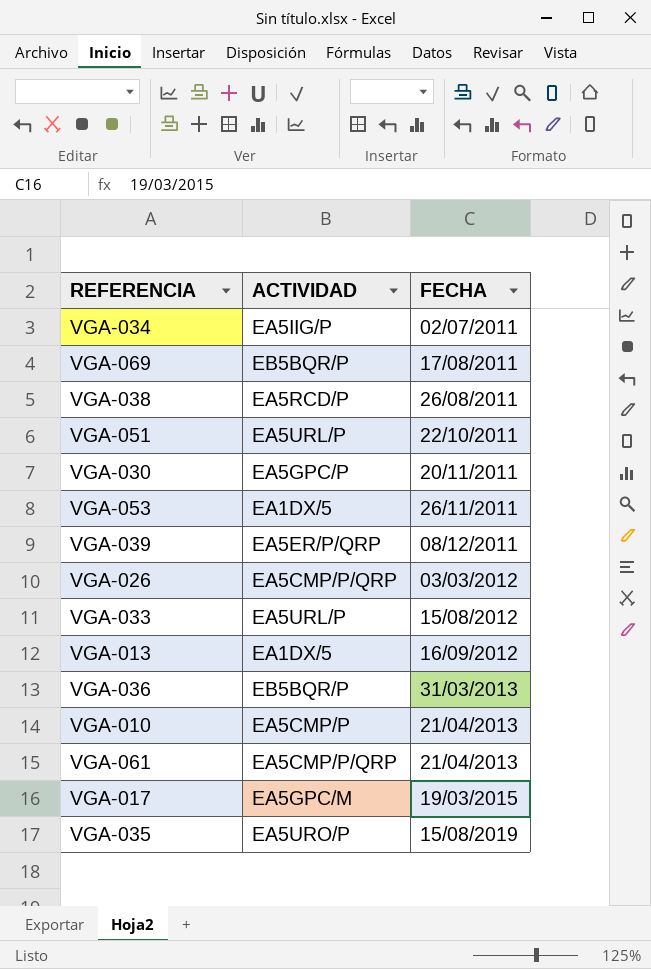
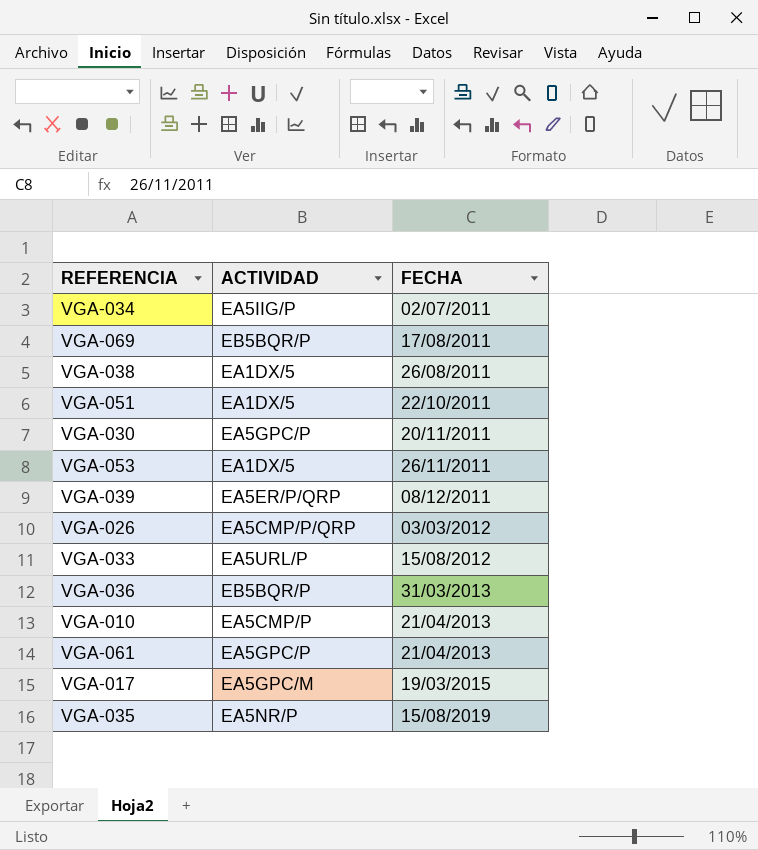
row VGA-013: EA1DX/5 | 16/09/2012 -> none
VGA-038 | ACTIVIDAD: EA5RCD/P -> EA1DX/5
VGA-051 | ACTIVIDAD: EA5URL/P -> EA1DX/5
VGA-061 | ACTIVIDAD: EA5CMP/P/QRP -> EA5GPC/P
VGA-035 | ACTIVIDAD: EA5URO/P -> EA5NR/P

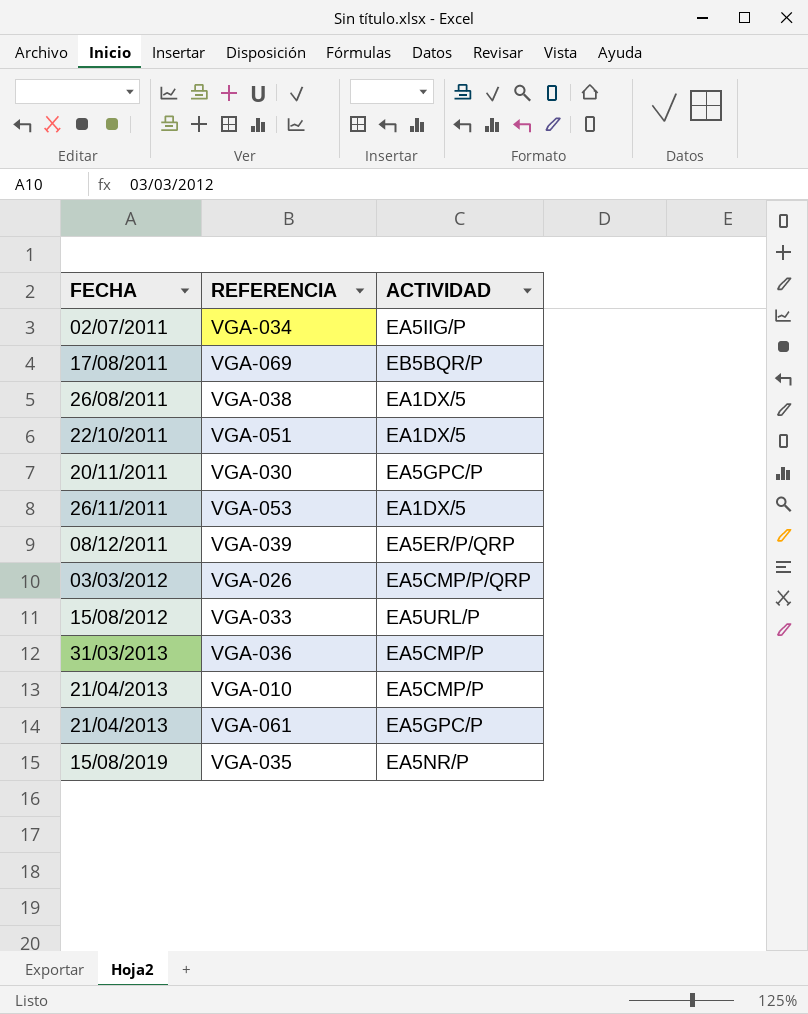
column FECHA | position: 3 -> 1
row VGA-017: EA5GPC/M | 19/03/2015 -> none
VGA-036 | ACTIVIDAD: EB5BQR/P -> EA5CMP/P

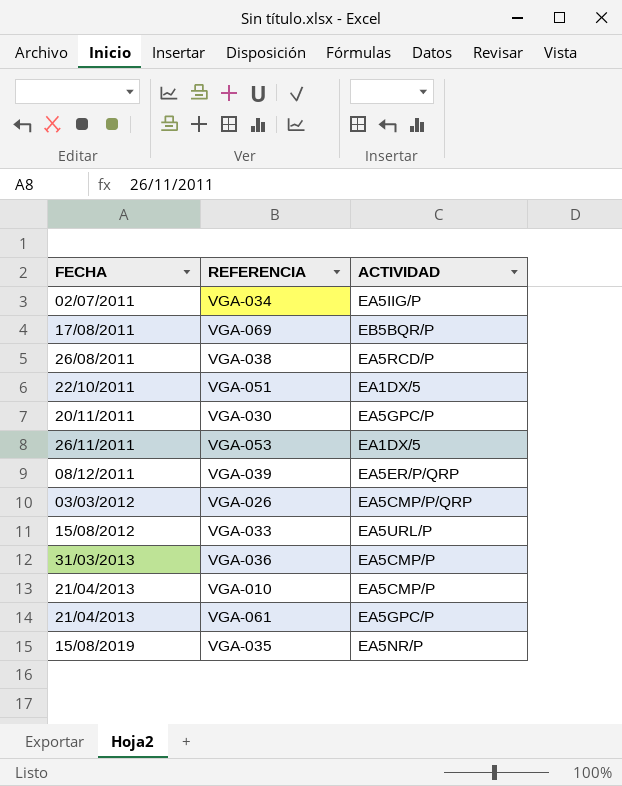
VGA-038 | ACTIVIDAD: EA1DX/5 -> EA5RCD/P

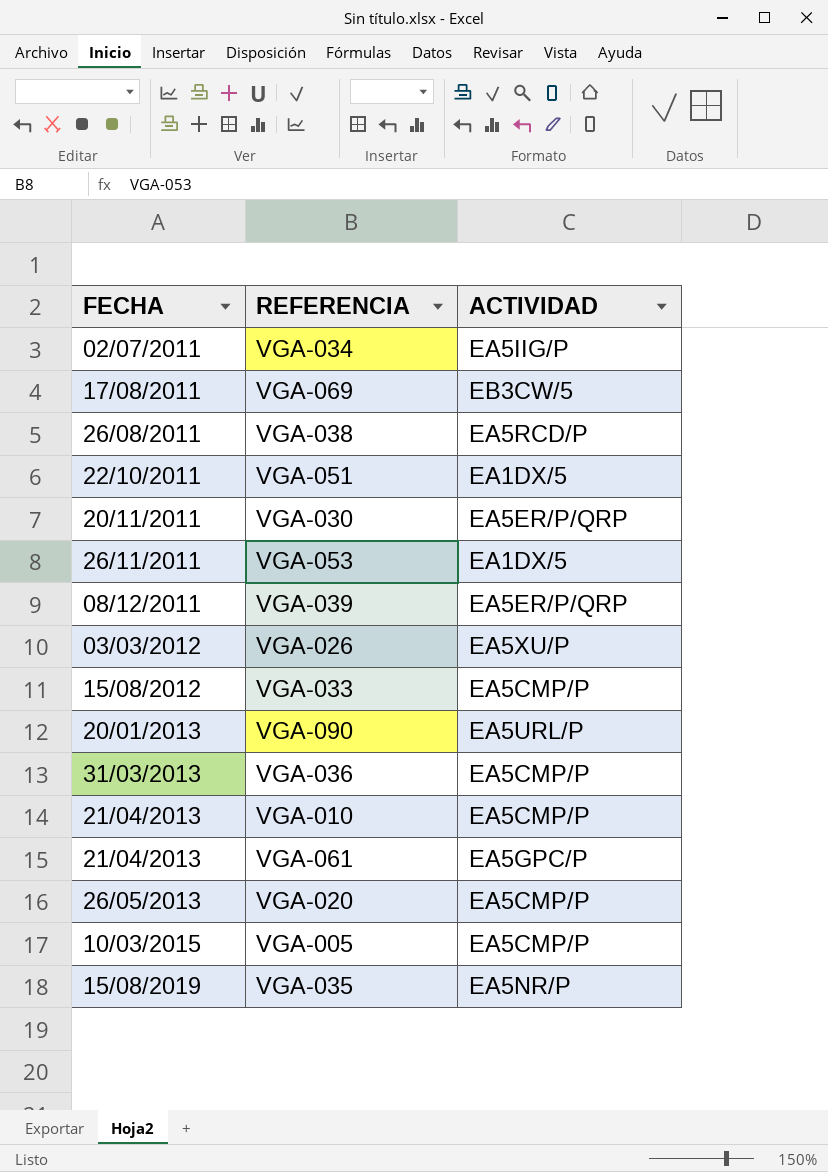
VGA-069 | ACTIVIDAD: EB5BQR/P -> EB3CW/5
VGA-030 | ACTIVIDAD: EA5GPC/P -> EA5ER/P/QRP
VGA-026 | ACTIVIDAD: EA5CMP/P/QRP -> EA5XU/P
VGA-033 | ACTIVIDAD: EA5URL/P -> EA5CMP/P
row VGA-090: none -> 20/01/2013 | EA5URL/P
row VGA-020: none -> 26/05/2013 | EA5CMP/P
row VGA-005: none -> 10/03/2015 | EA5CMP/P

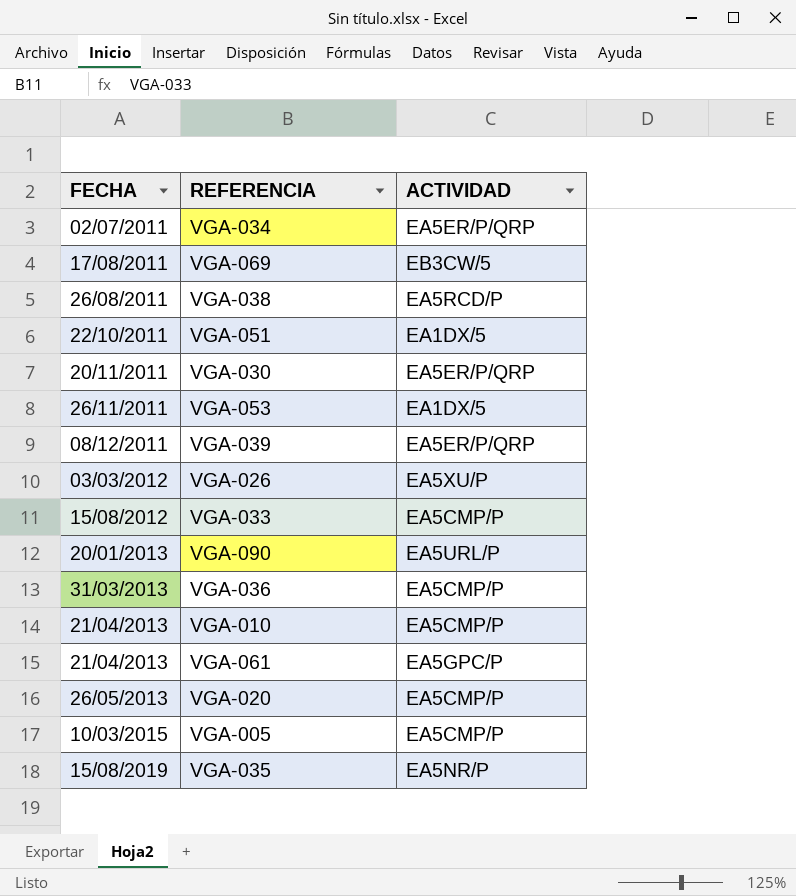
VGA-034 | ACTIVIDAD: EA5IIG/P -> EA5ER/P/QRP

